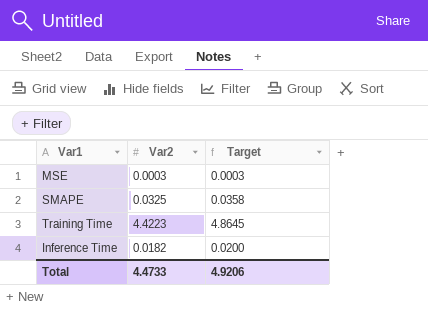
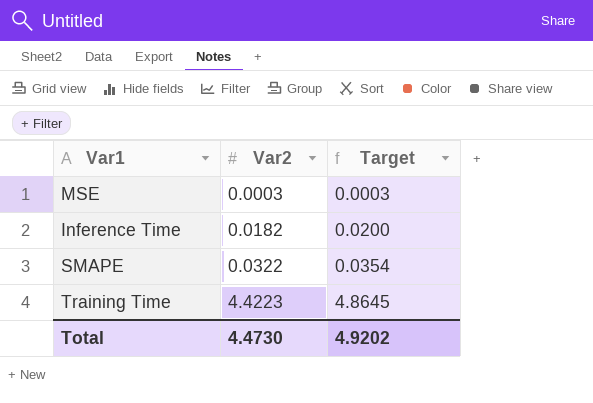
row order: none -> Var2 ascending
SMAPE | Var2: 0.0325 -> 0.0322
SMAPE | Target: 0.0358 -> 0.0354
Total | Var2: 4.4733 -> 4.4730
Total | Target: 4.9206 -> 4.9202

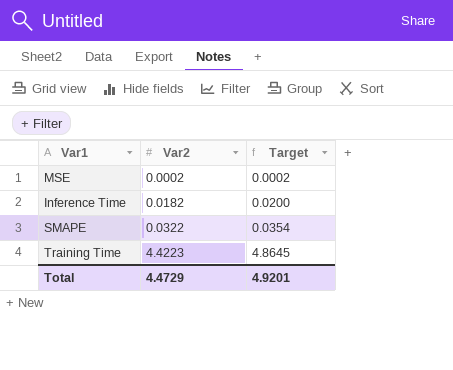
MSE | Var2: 0.0003 -> 0.0002
MSE | Target: 0.0003 -> 0.0002
Total | Var2: 4.4730 -> 4.4729
Total | Target: 4.9202 -> 4.9201

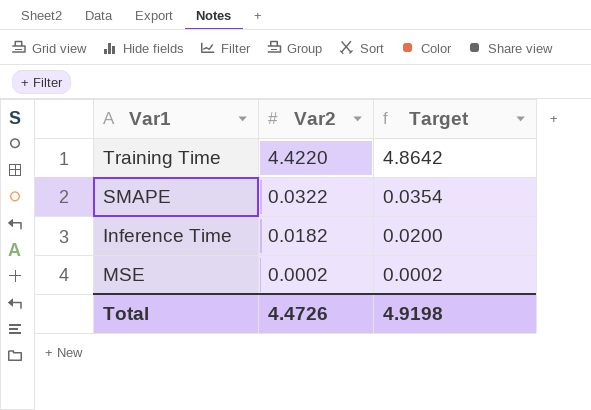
row order: Var2 ascending -> Var2 descending
Training Time | Var2: 4.4223 -> 4.4220
Training Time | Target: 4.8645 -> 4.8642
Total | Var2: 4.4729 -> 4.4726
Total | Target: 4.9201 -> 4.9198

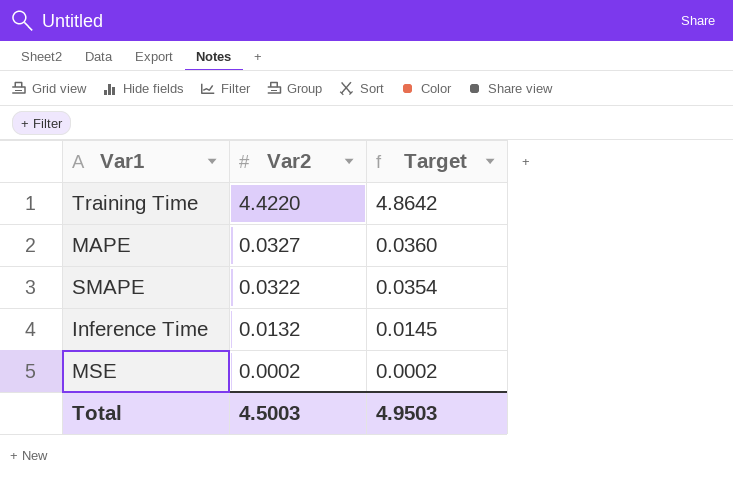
row MAPE: none -> 0.0327 | 0.0360
Inference Time | Var2: 0.0182 -> 0.0132
Inference Time | Target: 0.0200 -> 0.0145
Total | Var2: 4.4726 -> 4.5003
Total | Target: 4.9198 -> 4.9503

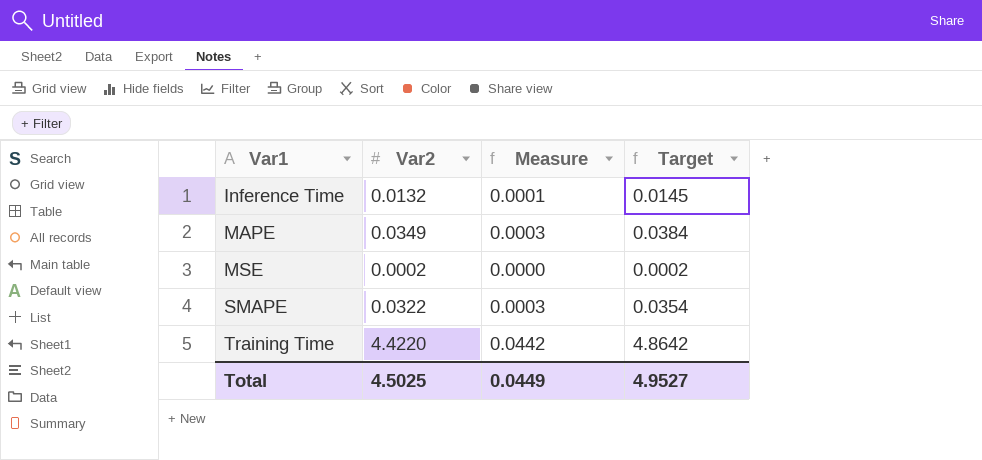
row order: Var2 descending -> Var1 ascending
column Measure | formula: none -> [Var2] * 0.01
MAPE | Var2: 0.0327 -> 0.0349
MAPE | Target: 0.0360 -> 0.0384
Total | Var2: 4.5003 -> 4.5025
Total | Target: 4.9503 -> 4.9527

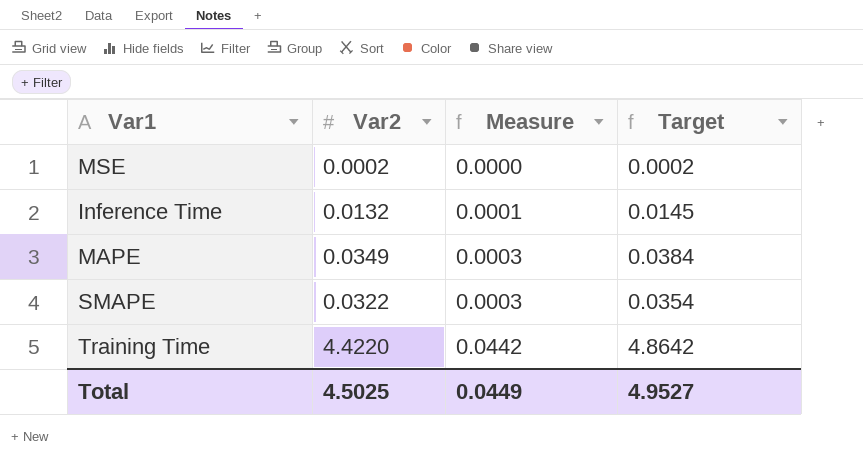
row order: Var1 ascending -> Measure ascending

